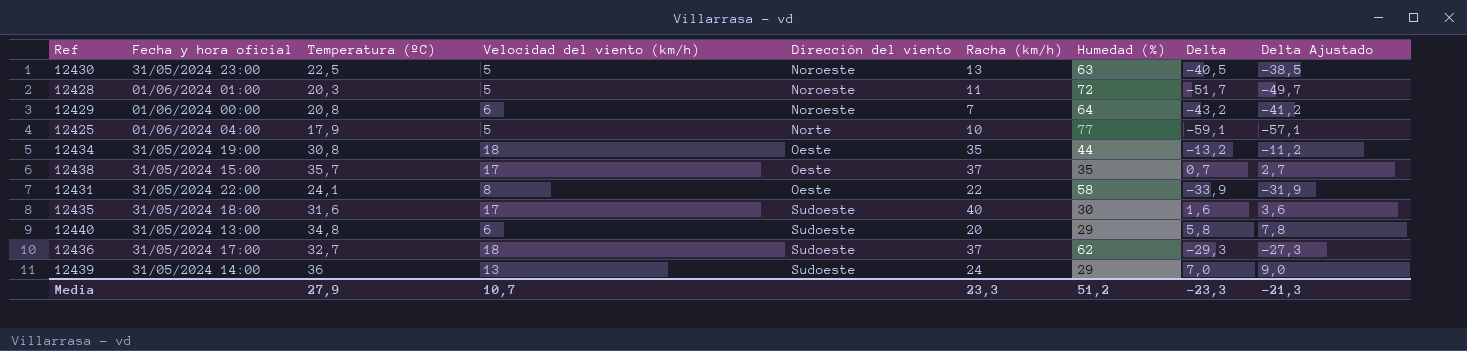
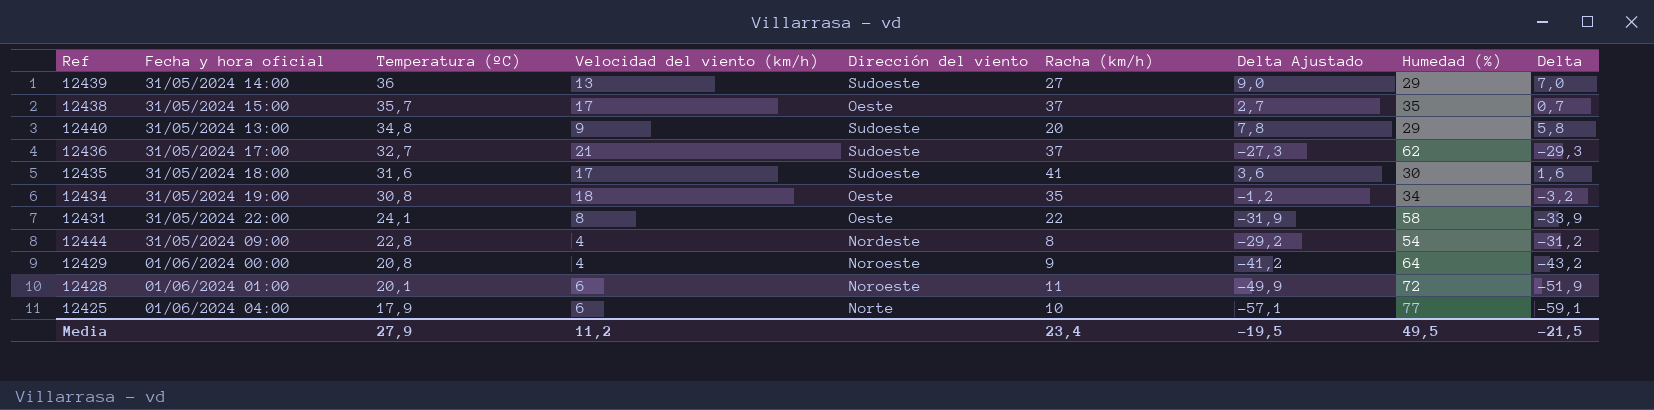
row order: Dirección del viento ascending -> Temperatura (ºC) descending
column Delta Ajustado | position: 9 -> 7
row 12430: 31/05/2024 23:00 | 22,5 | 5 | Noroeste | 13 | 63 | -40,5 | -38,5 -> none
12439 | Racha (km/h): 24 -> 27
12440 | Velocidad del viento (km/h): 6 -> 9
12436 | Velocidad del viento (km/h): 18 -> 21
12435 | Racha (km/h): 40 -> 41
12434 | Delta Ajustado: -11,2 -> -1,2
12434 | Humedad (%): 44 -> 34
12434 | Delta: -13,2 -> -3,2
row 12444: none -> 31/05/2024 09:00 | 22,8 | 4 | Nordeste | 8 | -29,2 | 54 | -31,2
12429 | Velocidad del viento (km/h): 6 -> 4
12429 | Racha (km/h): 7 -> 9
12428 | Temperatura (ºC): 20,3 -> 20,1
12428 | Velocidad del viento (km/h): 5 -> 6
12428 | Delta Ajustado: -49,7 -> -49,9
12428 | Delta: -51,7 -> -51,9
12425 | Velocidad del viento (km/h): 5 -> 6
Media | Velocidad del viento (km/h): 10,7 -> 11,2
Media | Racha (km/h): 23,3 -> 23,4
Media | Delta Ajustado: -21,3 -> -19,5
Media | Humedad (%): 51,2 -> 49,5
Media | Delta: -23,3 -> -21,5

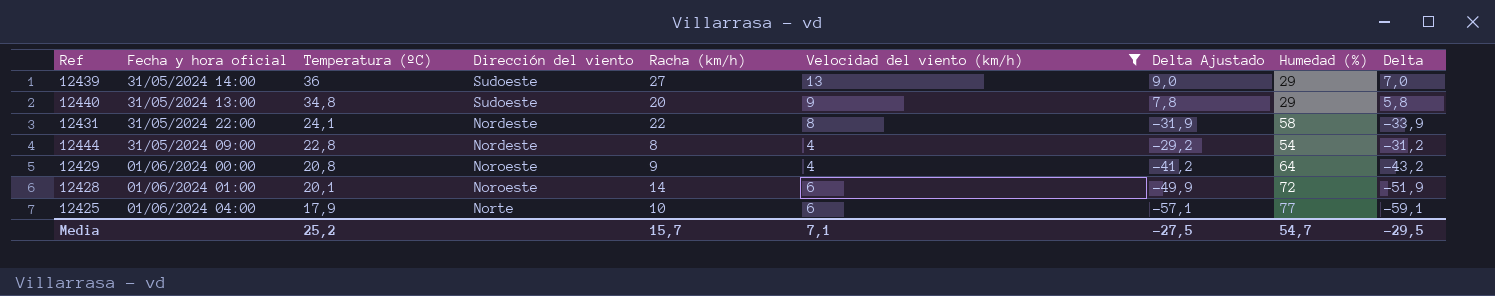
filter: none -> Velocidad del viento (km/h) <= 13
column Velocidad del viento (km/h) | position: 4 -> 6
12431 | Dirección del viento: Oeste -> Nordeste
12428 | Racha (km/h): 11 -> 14
Media | Temperatura (ºC): 27,9 -> 25,2
Media | Racha (km/h): 23,4 -> 15,7
Media | Velocidad del viento (km/h): 11,2 -> 7,1
Media | Delta Ajustado: -19,5 -> -27,5
Media | Humedad (%): 49,5 -> 54,7
Media | Delta: -21,5 -> -29,5

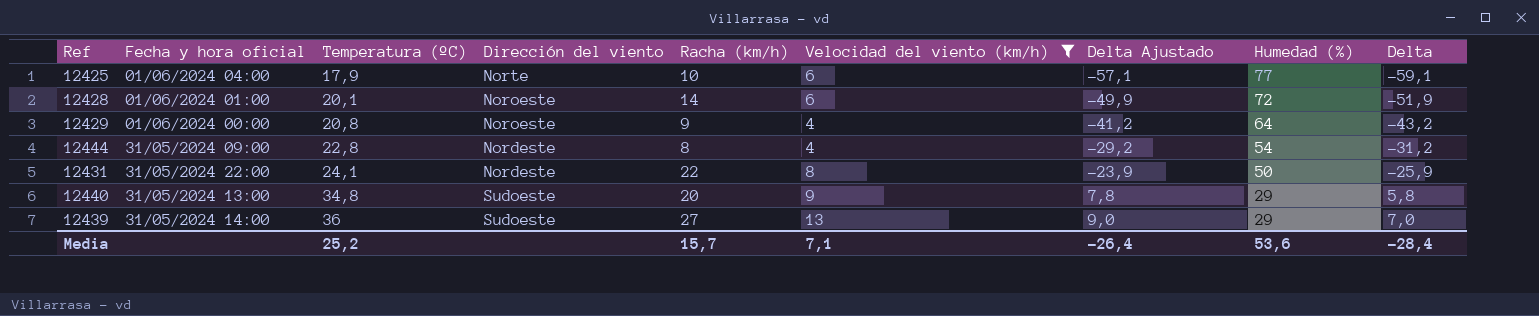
row order: Temperatura (ºC) descending -> Temperatura (ºC) ascending
12431 | Delta Ajustado: -31,9 -> -23,9
12431 | Humedad (%): 58 -> 50
12431 | Delta: -33,9 -> -25,9
Media | Delta Ajustado: -27,5 -> -26,4
Media | Humedad (%): 54,7 -> 53,6
Media | Delta: -29,5 -> -28,4

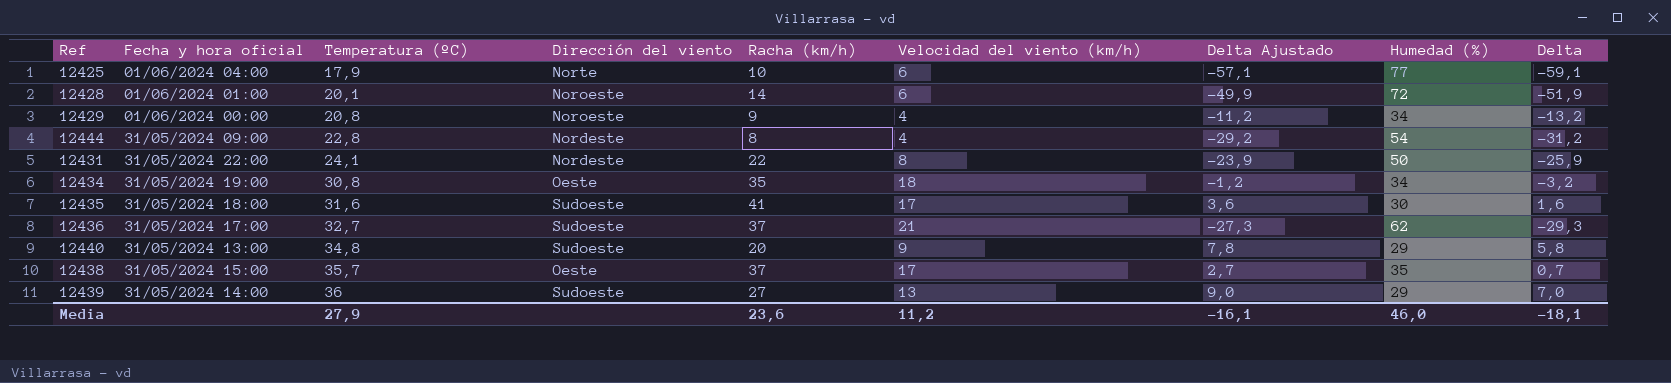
filter: Velocidad del viento (km/h) <= 13 -> none
12429 | Delta Ajustado: -41,2 -> -11,2
12429 | Humedad (%): 64 -> 34
12429 | Delta: -43,2 -> -13,2
Media | Temperatura (ºC): 25,2 -> 27,9
Media | Racha (km/h): 15,7 -> 23,6
Media | Velocidad del viento (km/h): 7,1 -> 11,2
Media | Delta Ajustado: -26,4 -> -16,1
Media | Humedad (%): 53,6 -> 46,0
Media | Delta: -28,4 -> -18,1

